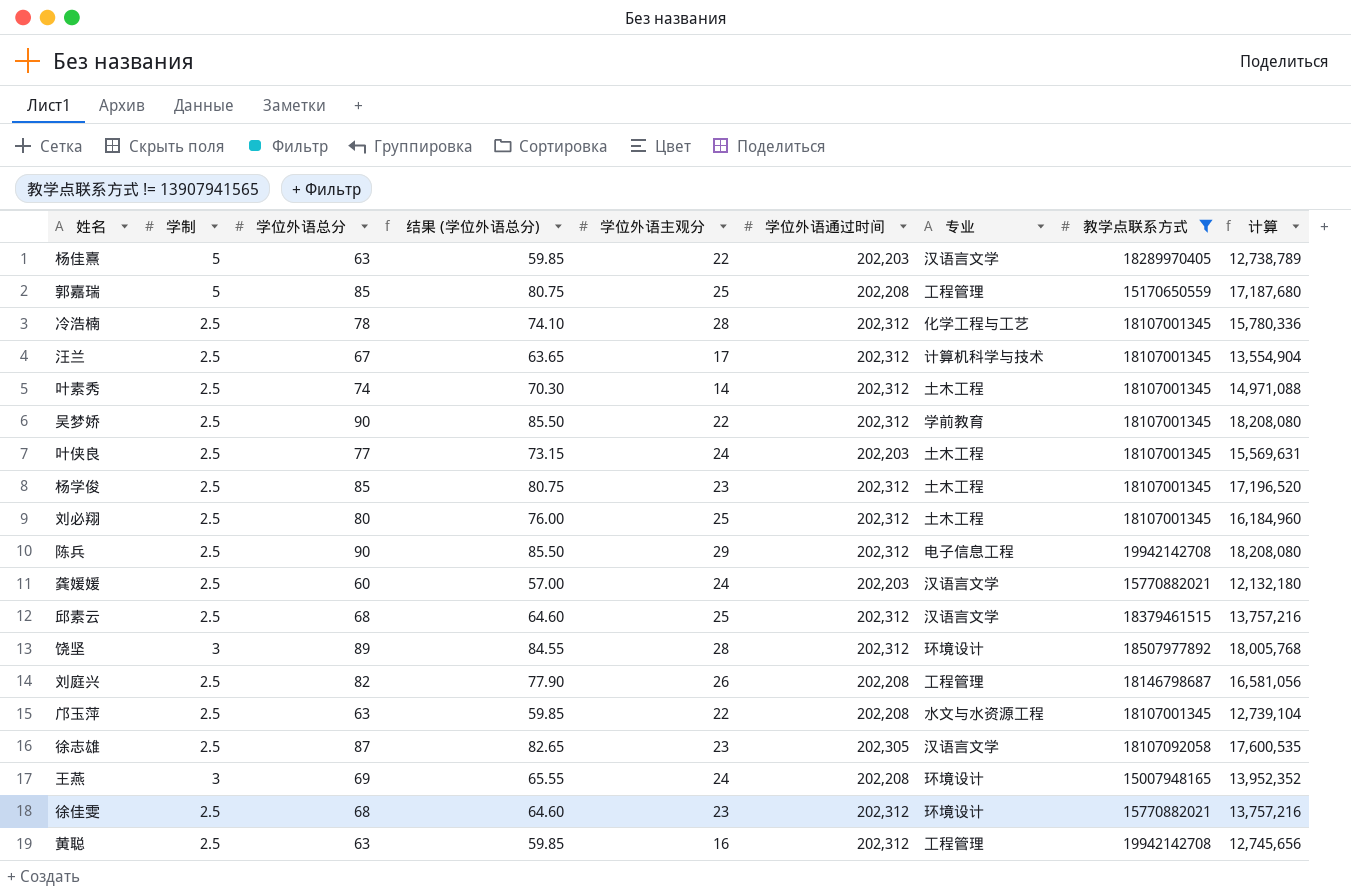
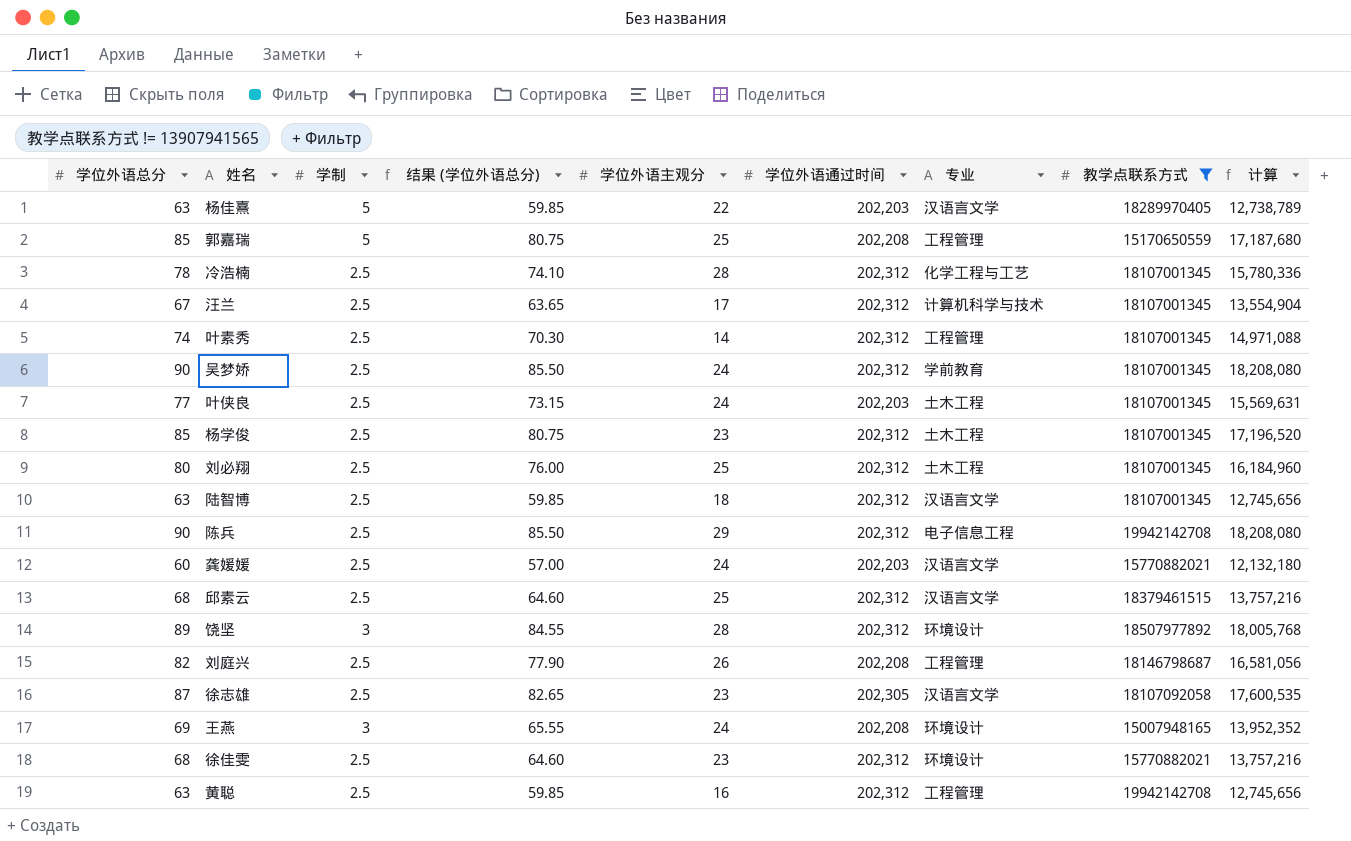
column 学位外语总分 | position: 3 -> 1
row 邝玉萍: 2.5 | 63 | 59.85 | 22 | 202,208 | 水文与水资源工程 | 18107001345 | 12,739,104 -> none
叶素秀 | 专业: 土木工程 -> 工程管理
吴梦娇 | 学位外语主观分: 22 -> 24
row 陆智博: none -> 63 | 2.5 | 59.85 | 18 | 202,312 | 汉语言文学 | 18107001345 | 12,745,656

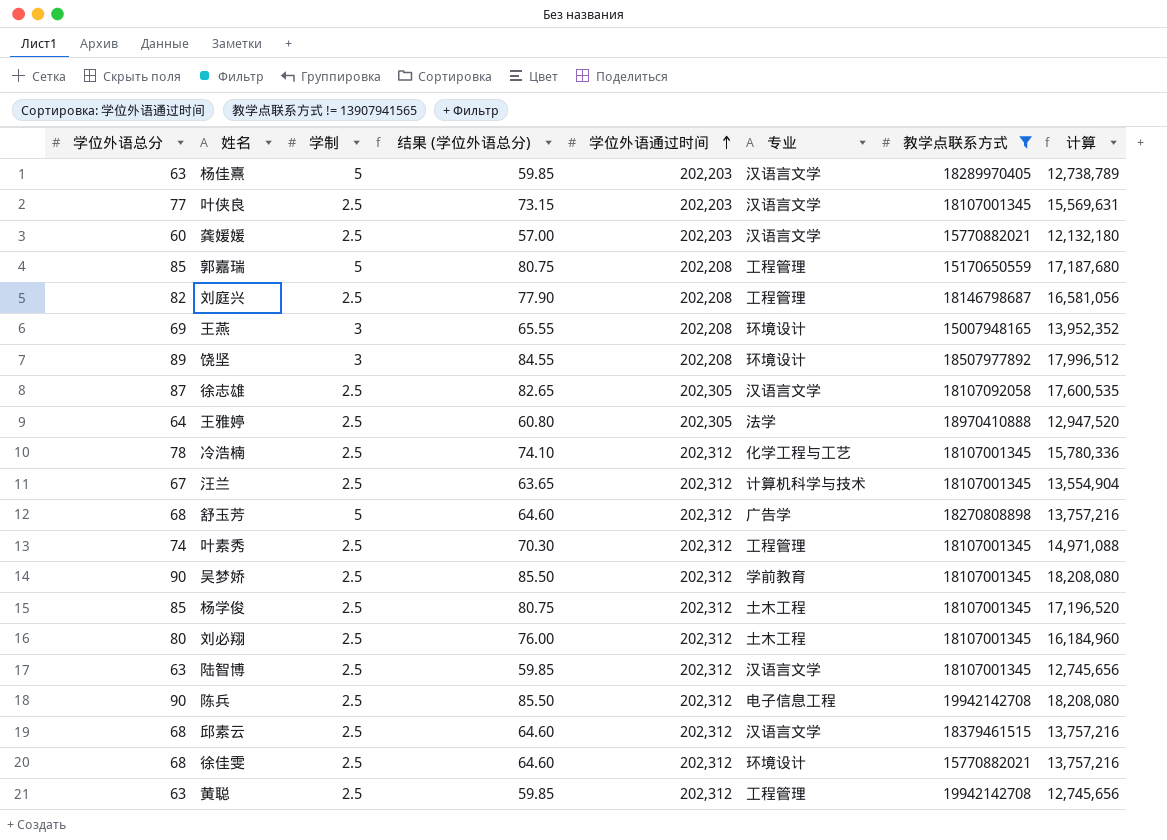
row order: none -> 学位外语通过时间 ascending
column 学位外语主观分 | position: 5 -> none
叶侠良 | 专业: 土木工程 -> 汉语言文学
饶坚 | 学位外语通过时间: 202,312 -> 202,208
饶坚 | 计算: 18,005,768 -> 17,996,512
row 王雅婷: none -> 64 | 2.5 | 60.80 | 202,305 | 法学 | 18970410888 | 12,947,520
row 舒玉芳: none -> 68 | 5 | 64.60 | 202,312 | 广告学 | 18270808898 | 13,757,216

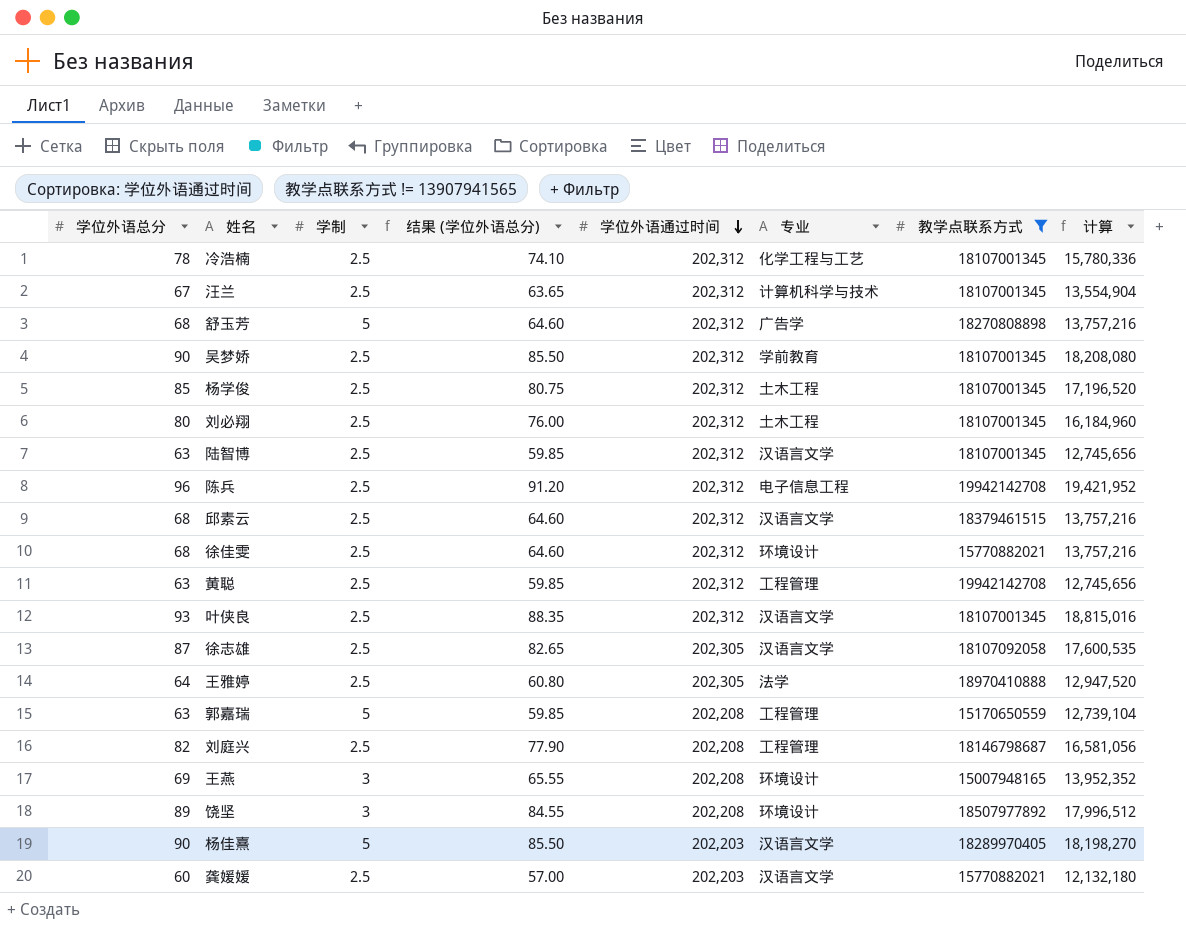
row order: 学位外语通过时间 ascending -> 学位外语通过时间 descending
row 叶素秀: 74 | 2.5 | 70.30 | 202,312 | 工程管理 | 18107001345 | 14,971,088 -> none
陈兵 | 学位外语总分: 90 -> 96
陈兵 | 结果 (学位外语总分): 85.50 -> 91.20
陈兵 | 计算: 18,208,080 -> 19,421,952
叶侠良 | 学位外语总分: 77 -> 93
叶侠良 | 结果 (学位外语总分): 73.15 -> 88.35
叶侠良 | 学位外语通过时间: 202,203 -> 202,312
叶侠良 | 计算: 15,569,631 -> 18,815,016
郭嘉瑞 | 学位外语总分: 85 -> 63
郭嘉瑞 | 结果 (学位外语总分): 80.75 -> 59.85
郭嘉瑞 | 计算: 17,187,680 -> 12,739,104
杨佳熹 | 学位外语总分: 63 -> 90
杨佳熹 | 结果 (学位外语总分): 59.85 -> 85.50
杨佳熹 | 计算: 12,738,789 -> 18,198,270

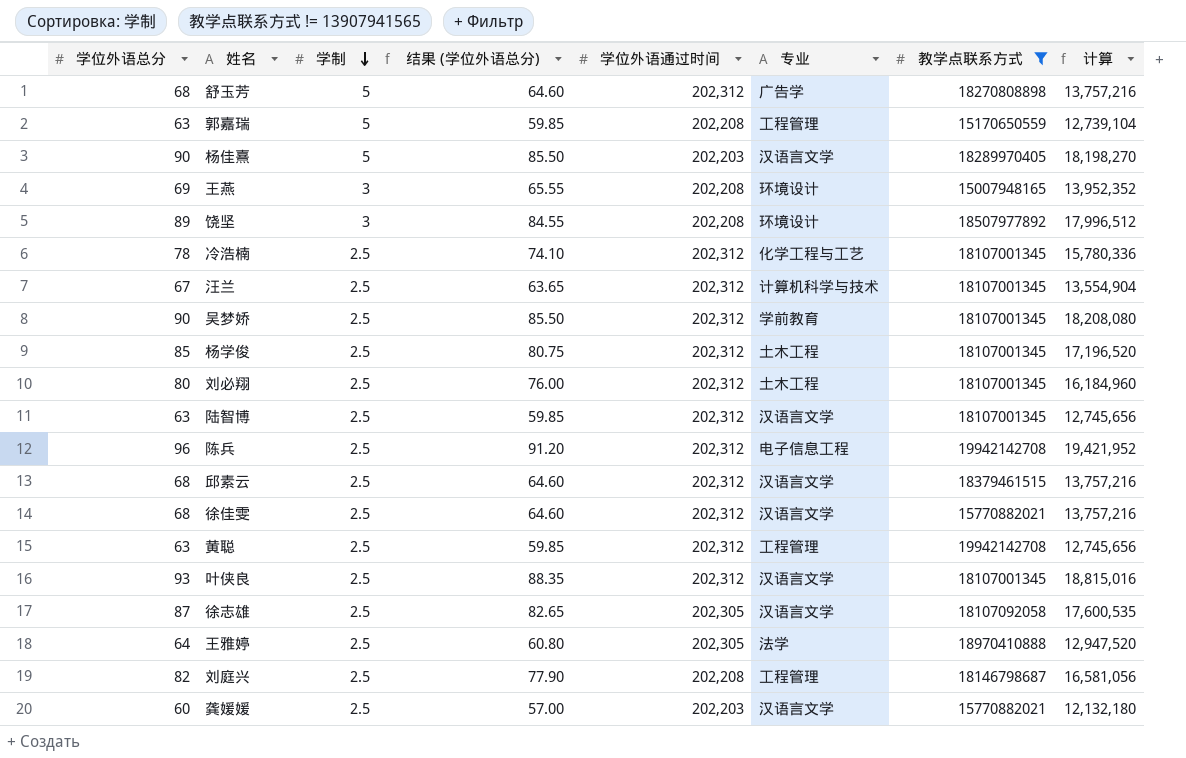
row order: 学位外语通过时间 descending -> 学制 descending
徐佳雯 | 专业: 环境设计 -> 汉语言文学

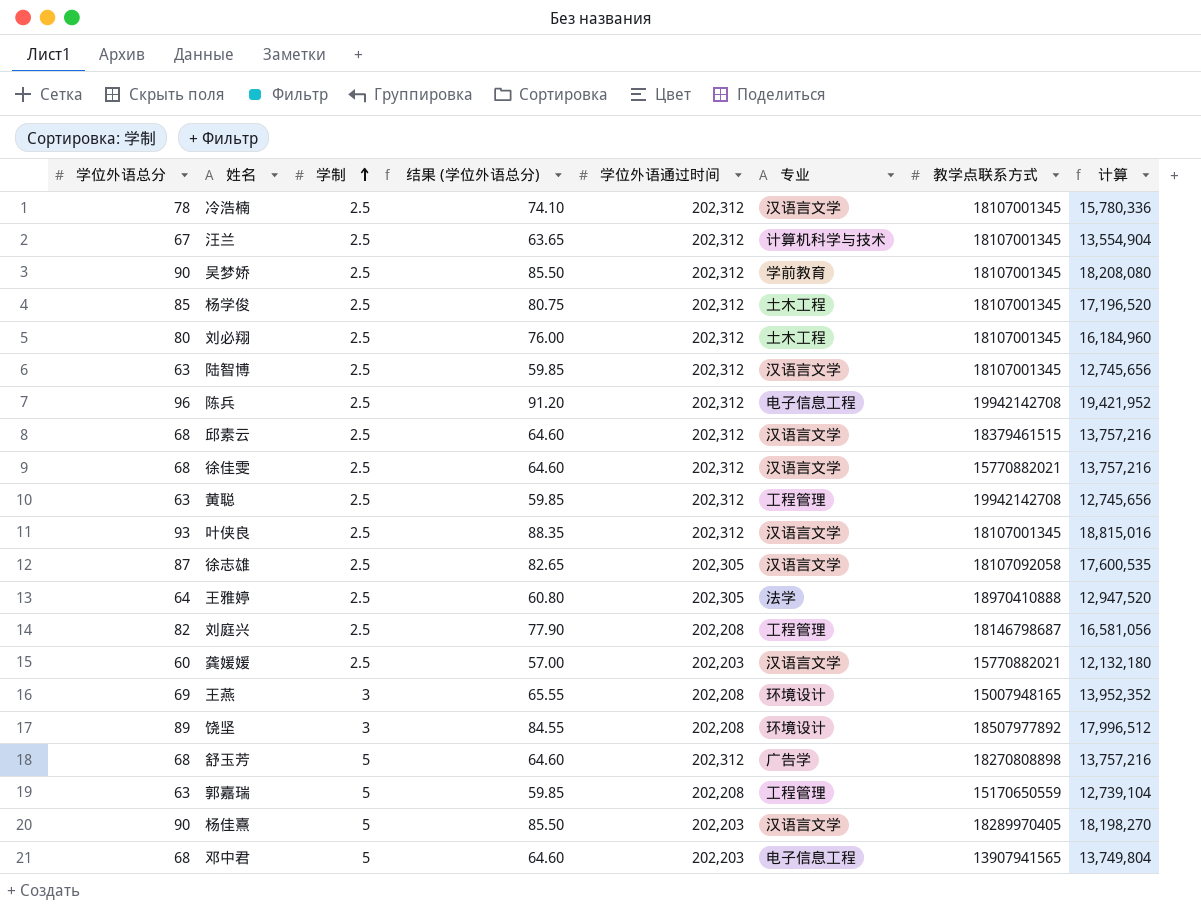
filter: 教学点联系方式 != 13907941565 -> none
row order: 学制 descending -> 学制 ascending
冷浩楠 | 专业: 化学工程与工艺 -> 汉语言文学

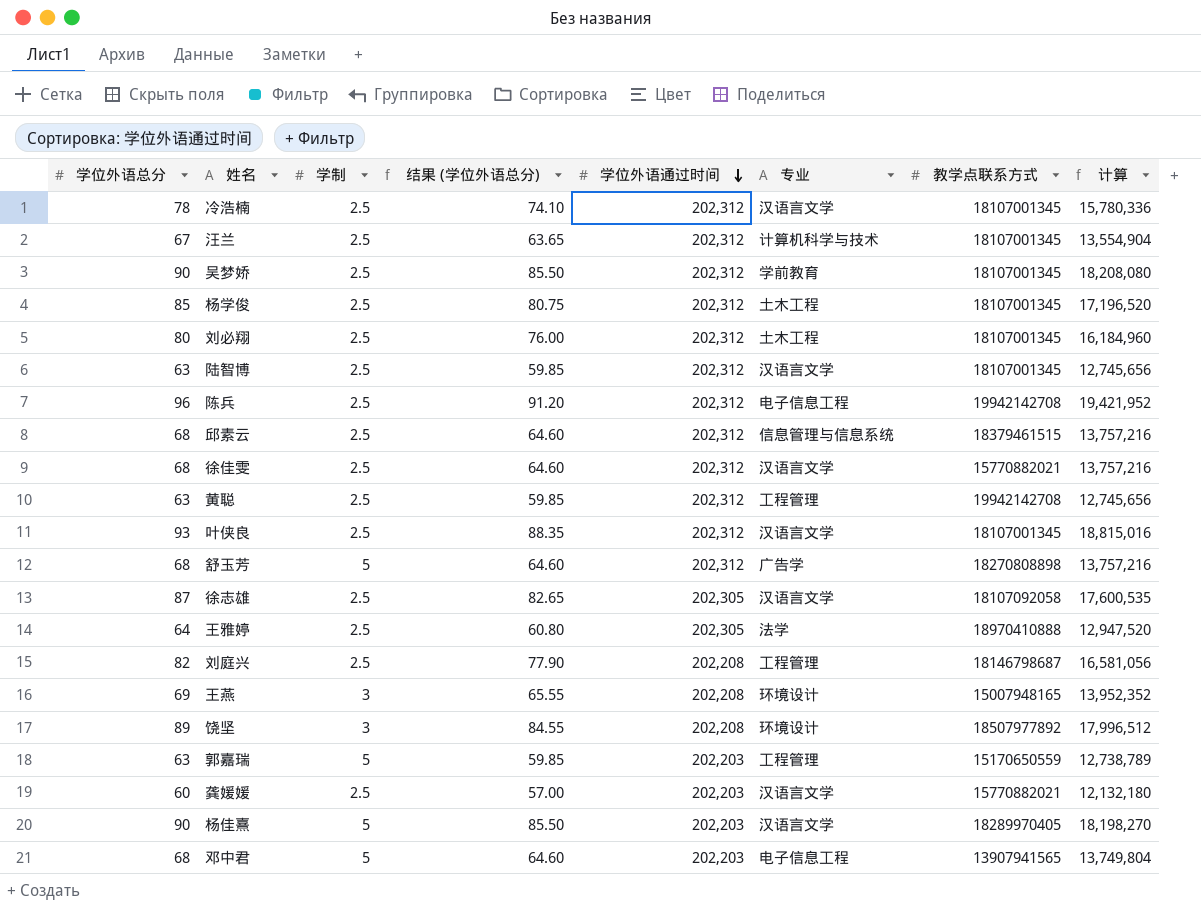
row order: 学制 ascending -> 学位外语通过时间 descending
邱素云 | 专业: 汉语言文学 -> 信息管理与信息系统
郭嘉瑞 | 学位外语通过时间: 202,208 -> 202,203
郭嘉瑞 | 计算: 12,739,104 -> 12,738,789

